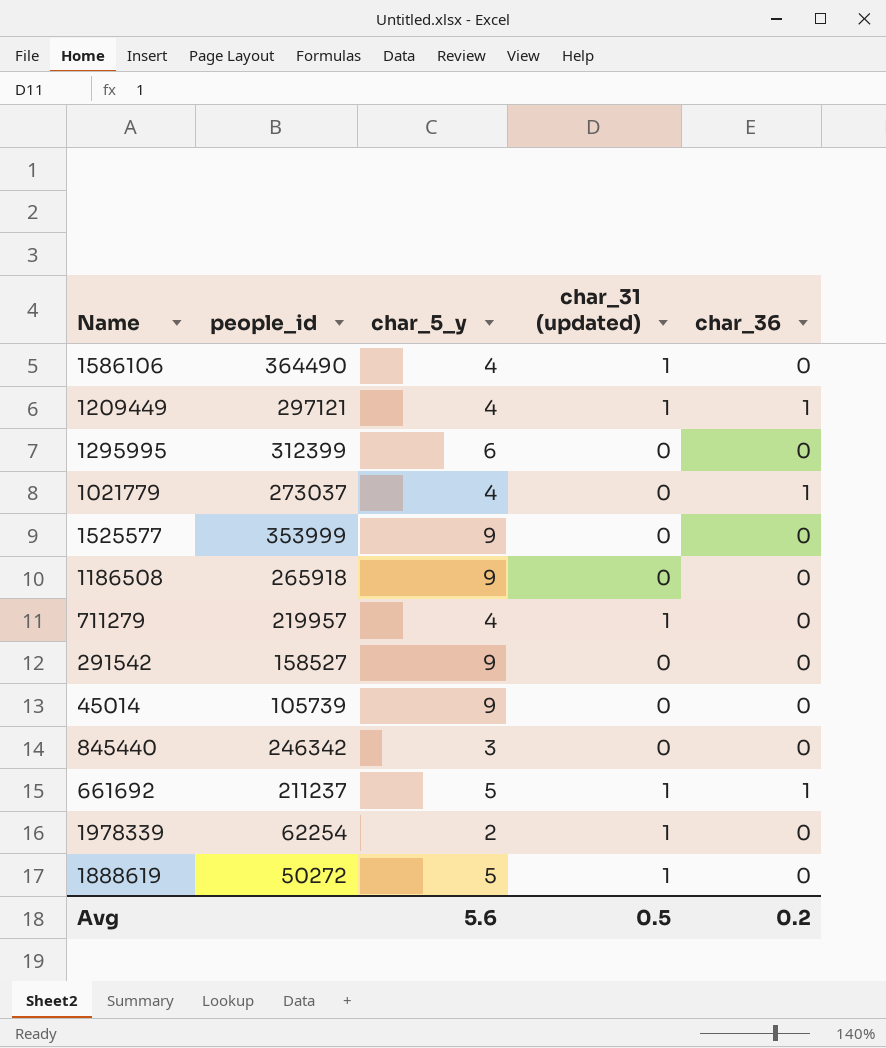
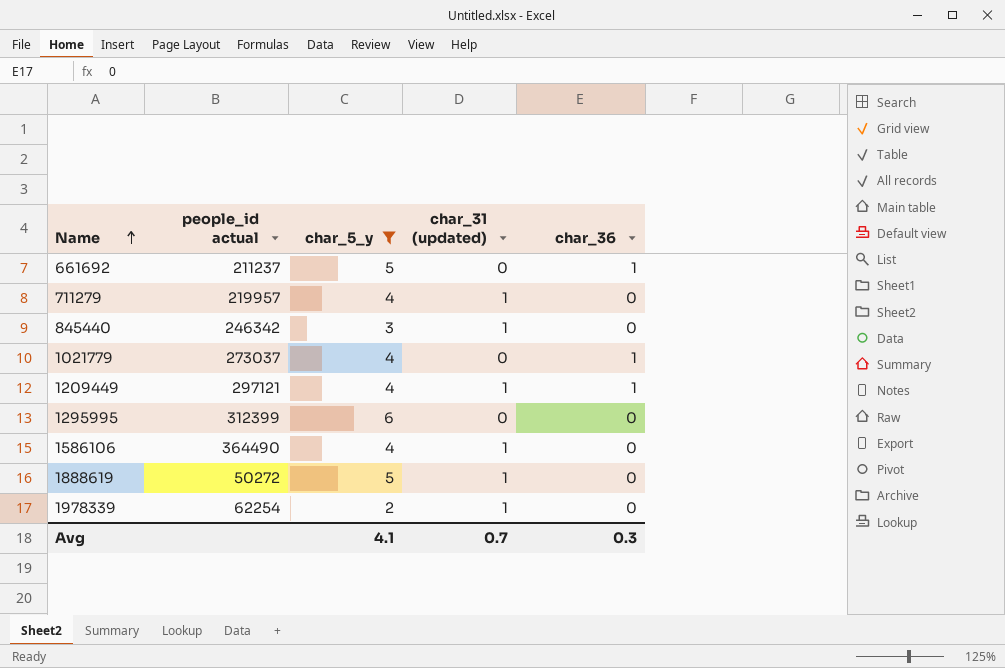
filter: none -> char_5_y != 9
row order: none -> Name ascending
column name: people_id -> people_id actual
661692 | char_31 (updated): 1 -> 0
845440 | char_31 (updated): 0 -> 1
Avg | char_5_y: 5.6 -> 4.1
Avg | char_31 (updated): 0.5 -> 0.7
Avg | char_36: 0.2 -> 0.3

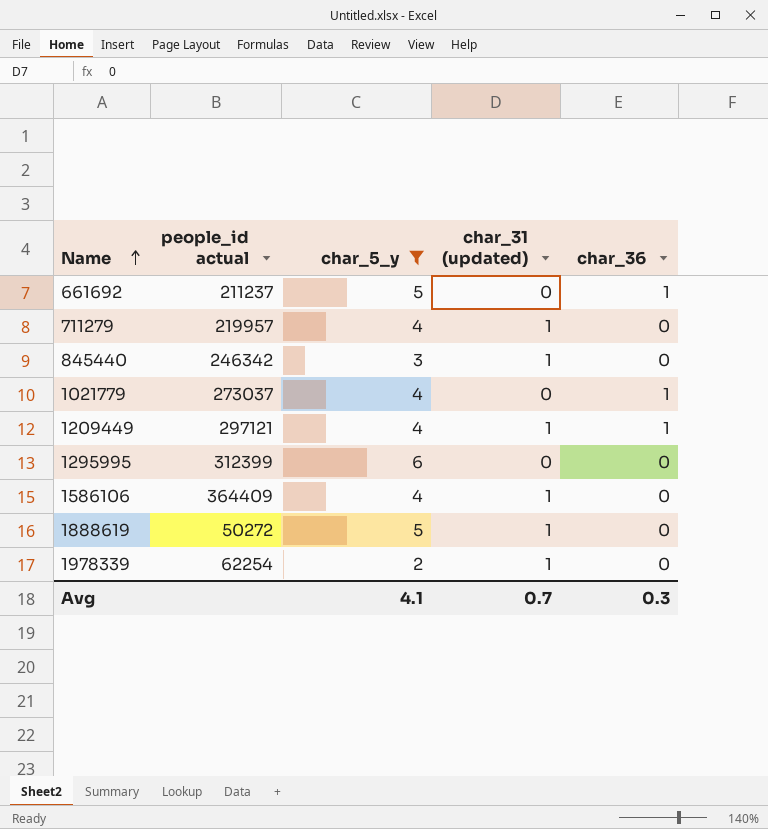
1586106 | people_id actual: 364490 -> 364409

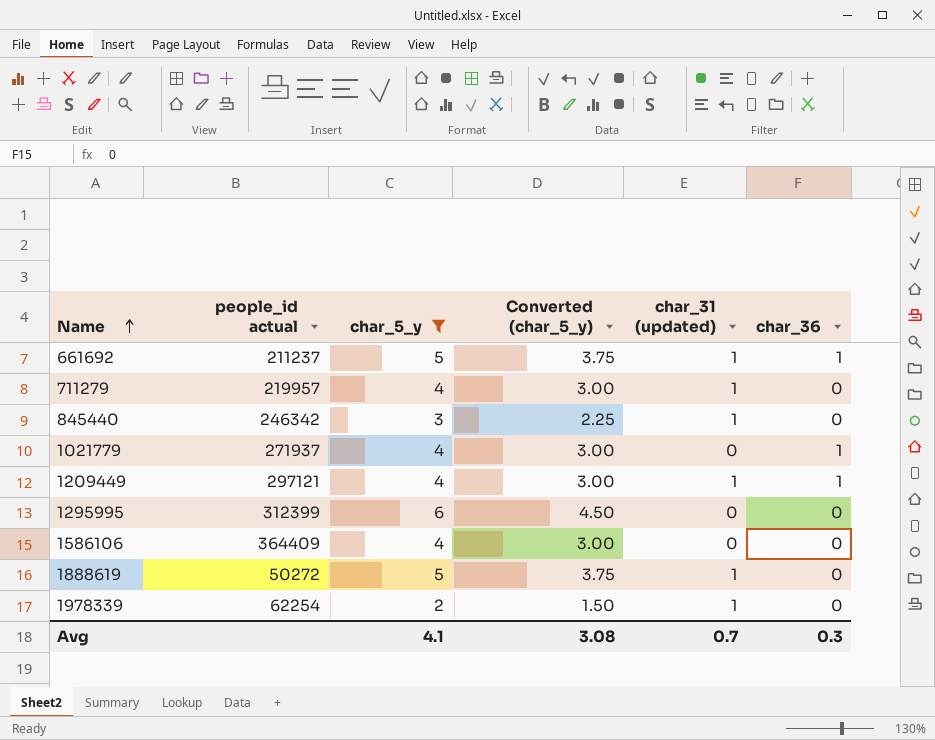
column Converted (char_5_y) | formula: none -> [char_5_y] * 0.75
661692 | char_31 (updated): 0 -> 1
1021779 | people_id actual: 273037 -> 271937
1586106 | char_31 (updated): 1 -> 0

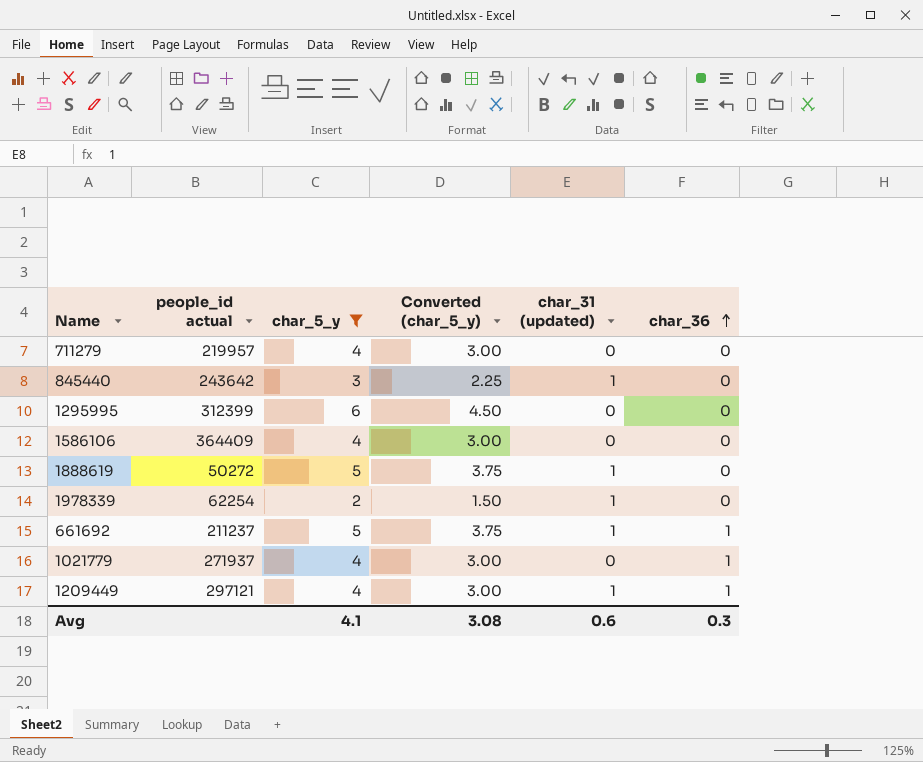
row order: Name ascending -> char_36 ascending
711279 | char_31 (updated): 1 -> 0
845440 | people_id actual: 246342 -> 243642
Avg | char_31 (updated): 0.7 -> 0.6

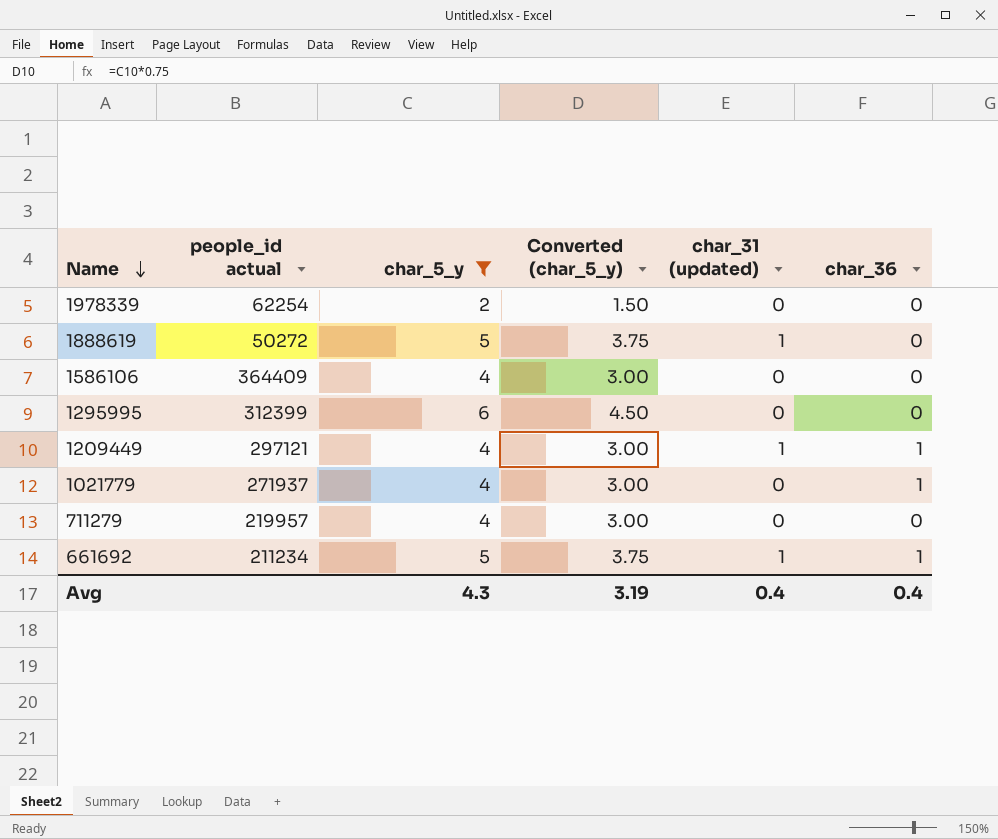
row order: char_36 ascending -> Name descending
row 845440: 243642 | 3 | 2.25 | 1 | 0 -> none
1978339 | char_31 (updated): 1 -> 0
661692 | people_id actual: 211237 -> 211234
Avg | char_5_y: 4.1 -> 4.3
Avg | Converted (char_5_y): 3.08 -> 3.19
Avg | char_31 (updated): 0.6 -> 0.4
Avg | char_36: 0.3 -> 0.4

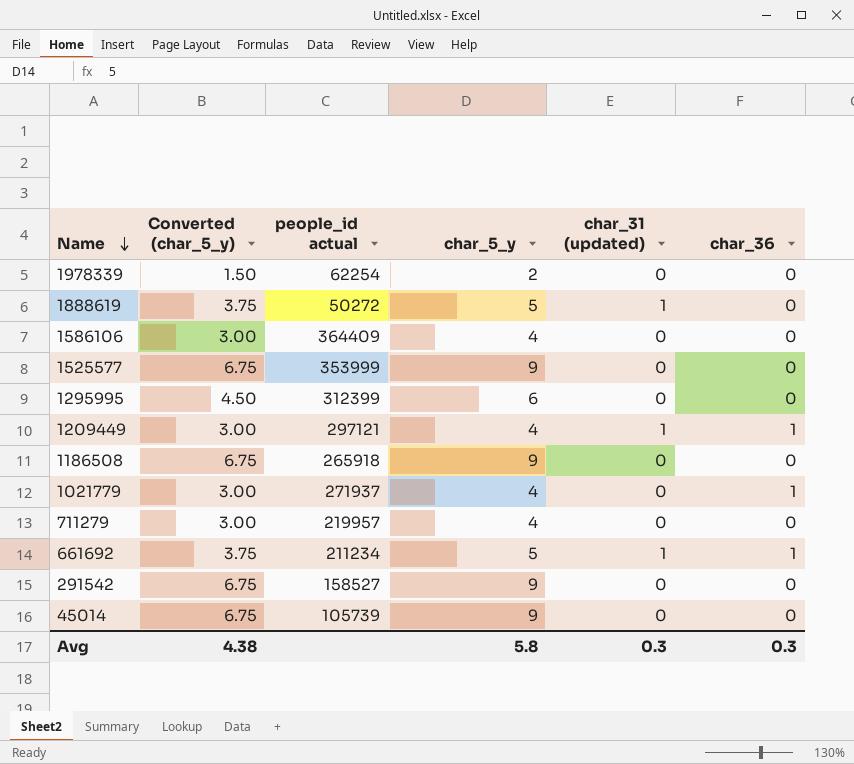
filter: char_5_y != 9 -> none
column Converted (char_5_y) | position: 4 -> 2
Avg | Converted (char_5_y): 3.19 -> 4.38
Avg | char_5_y: 4.3 -> 5.8
Avg | char_31 (updated): 0.4 -> 0.3
Avg | char_36: 0.4 -> 0.3

